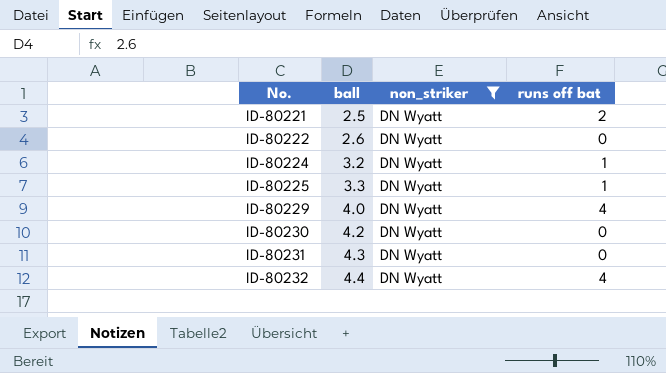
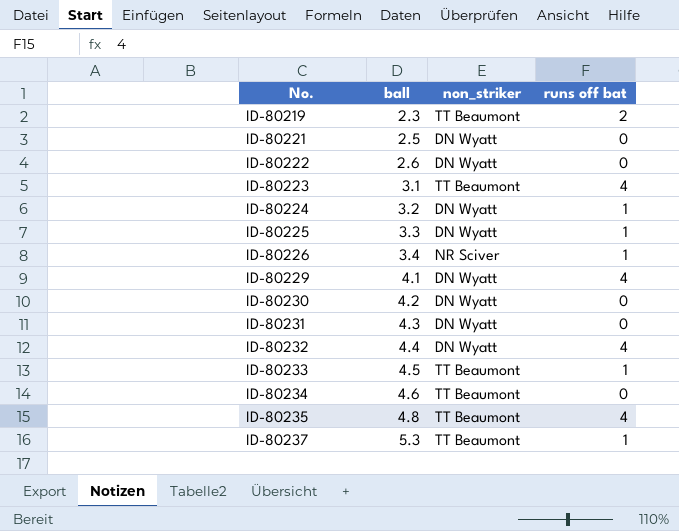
filter: non_striker = DN Wyatt -> none
ID-80221 | runs off bat: 2 -> 0
ID-80229 | ball: 4.0 -> 4.1

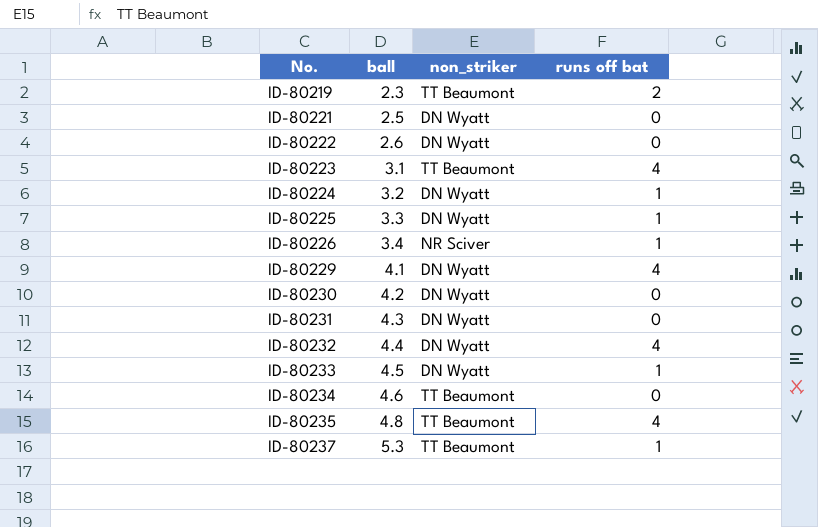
ID-80233 | non_striker: TT Beaumont -> DN Wyatt

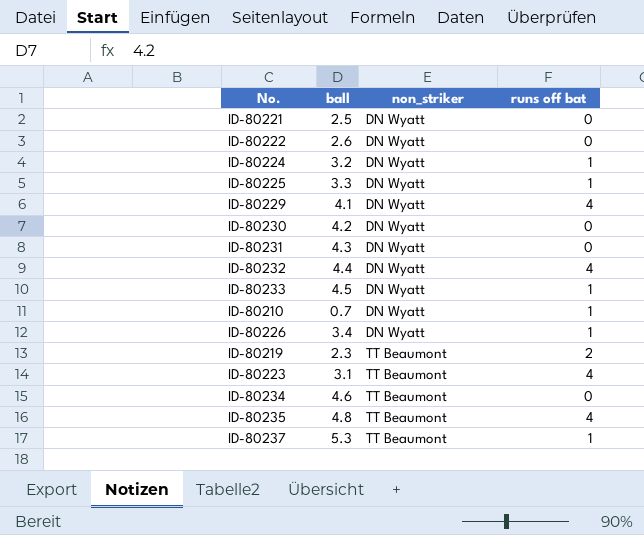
row order: No. ascending -> non_striker ascending
row ID-80210: none -> 0.7 | DN Wyatt | 1
ID-80226 | non_striker: NR Sciver -> DN Wyatt

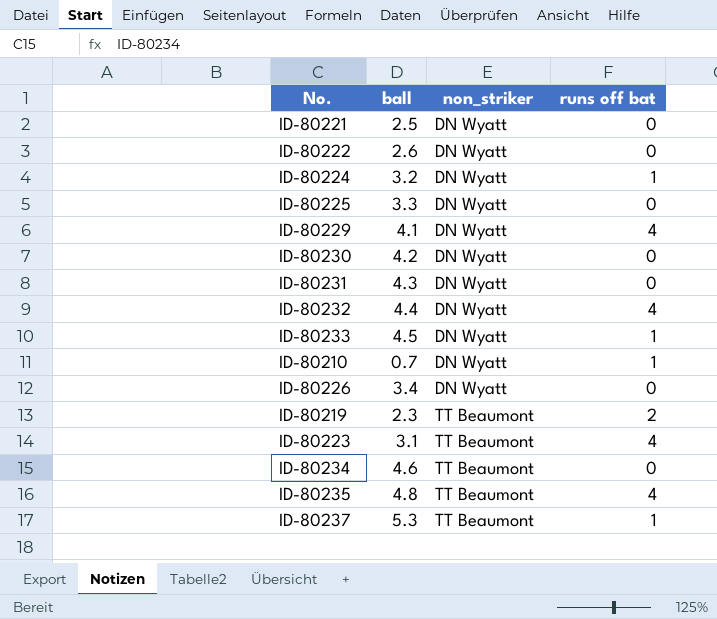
ID-80225 | runs off bat: 1 -> 0
ID-80226 | runs off bat: 1 -> 0

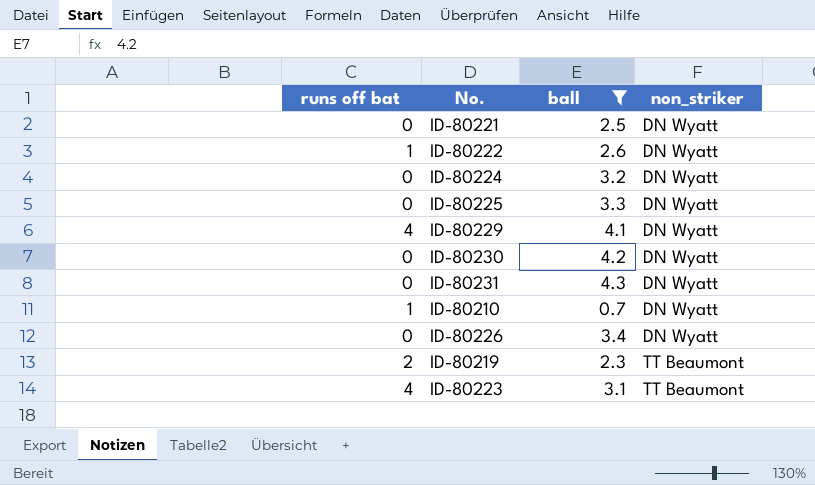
filter: none -> ball <= 4.3
column runs off bat | position: 4 -> 1
ID-80222 | runs off bat: 0 -> 1
ID-80224 | runs off bat: 1 -> 0

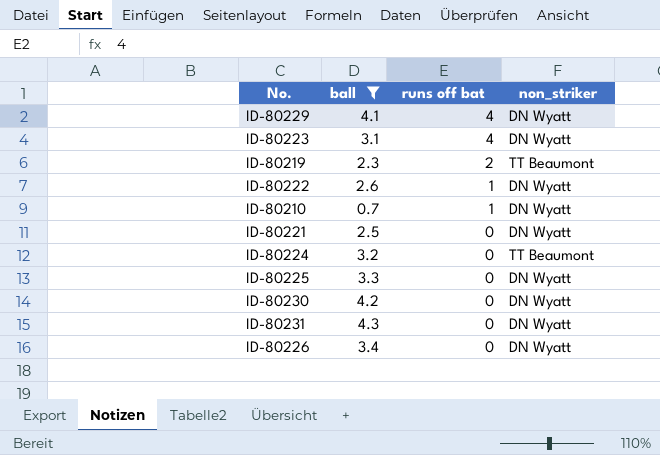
row order: non_striker ascending -> runs off bat descending
column runs off bat | position: 1 -> 3
ID-80223 | non_striker: TT Beaumont -> DN Wyatt
ID-80224 | non_striker: DN Wyatt -> TT Beaumont

